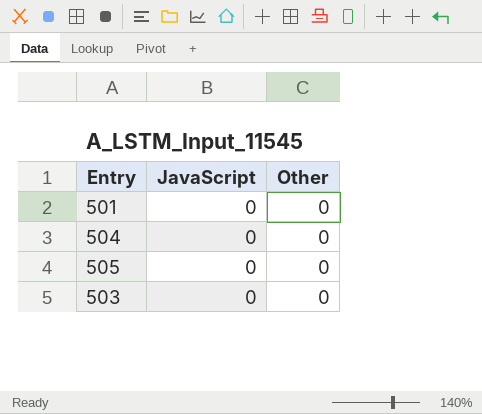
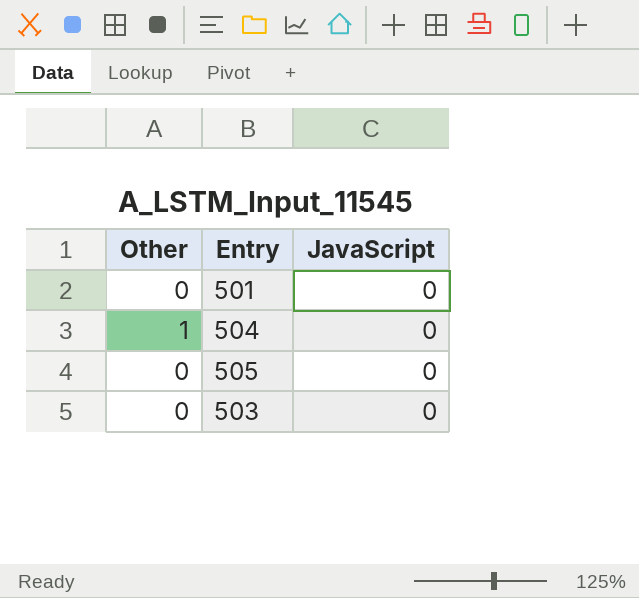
column Other | position: 3 -> 1
504 | Other: 0 -> 1

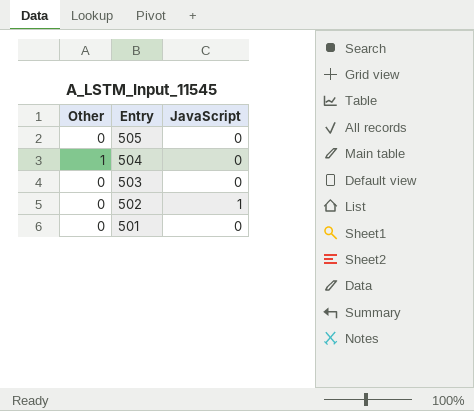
row order: none -> Entry descending
row 502: none -> 0 | 1

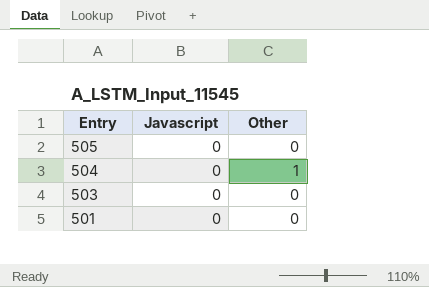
column name: JavaScript -> Javascript
column Other | position: 1 -> 3
row 502: 0 | 1 -> none

